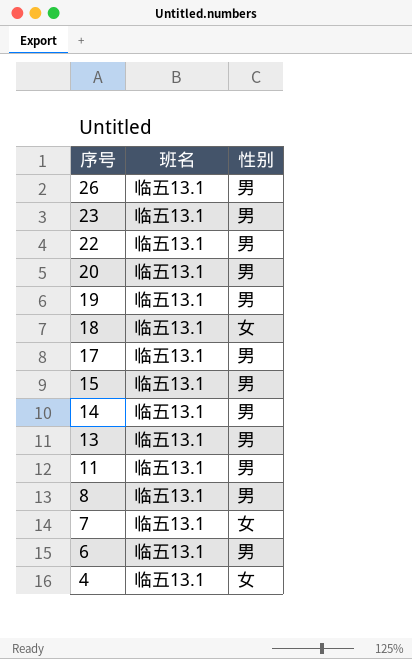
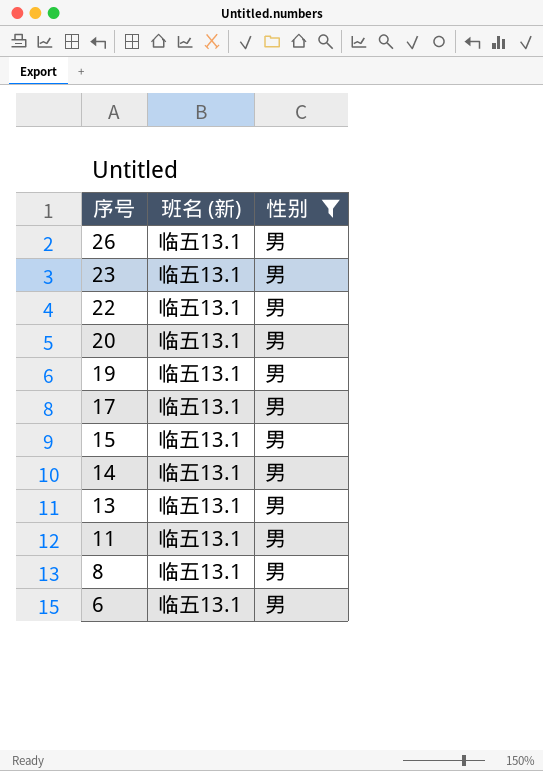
filter: none -> 性别 = 男
column name: 班名 -> 班名 (新)

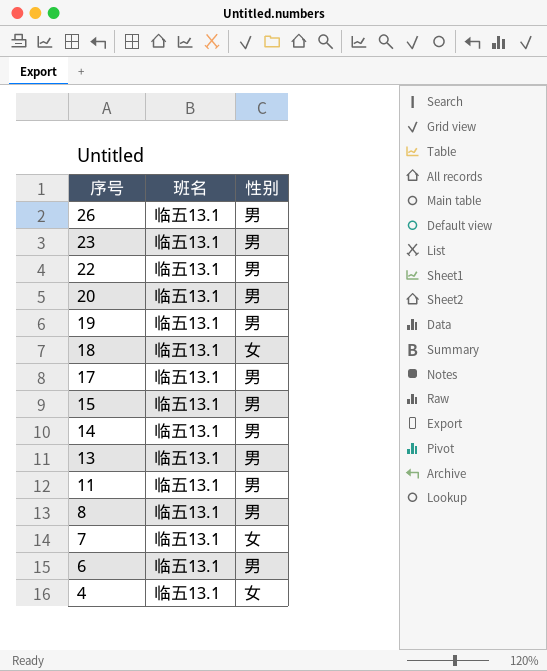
filter: 性别 = 男 -> none
column name: 班名 (新) -> 班名

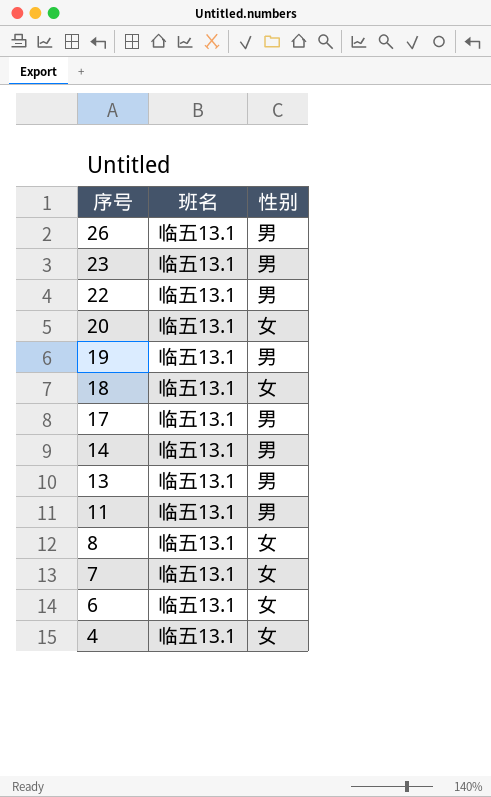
row 15: 临五13.1 | 男 -> none
20 | 性别: 男 -> 女
8 | 性别: 男 -> 女
6 | 性别: 男 -> 女

